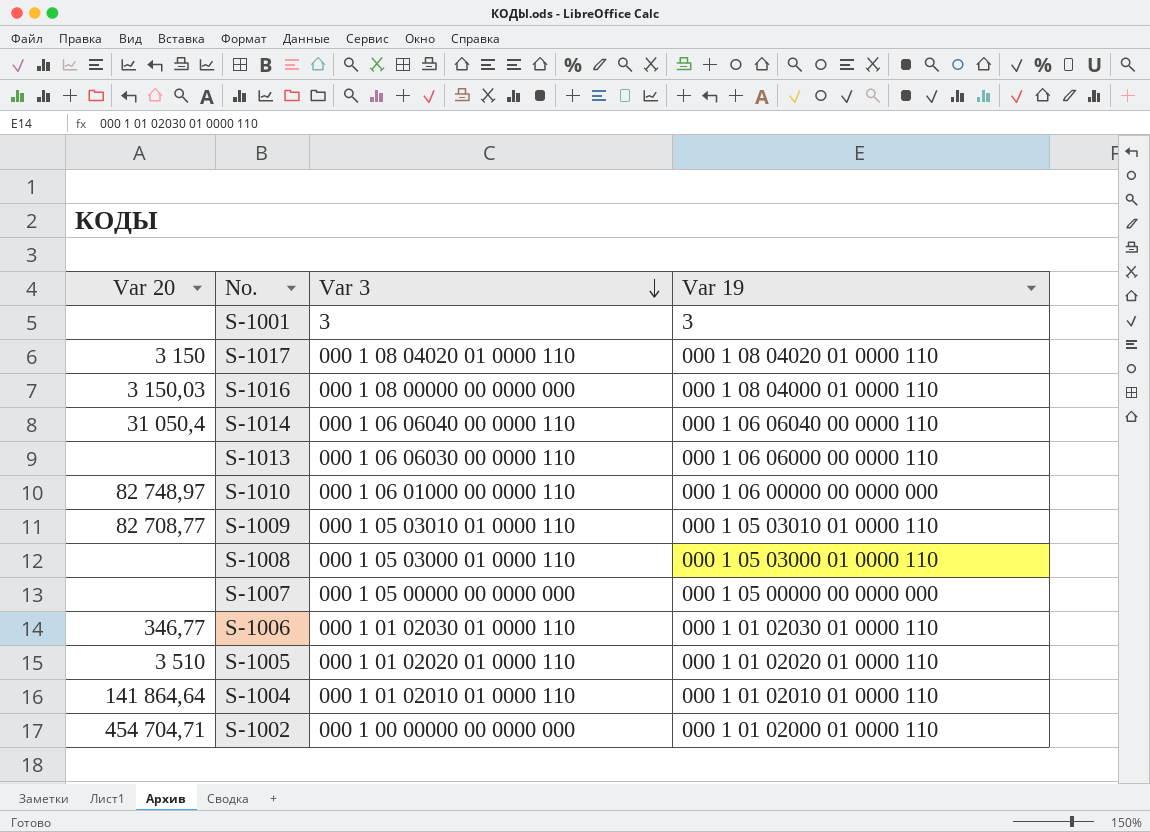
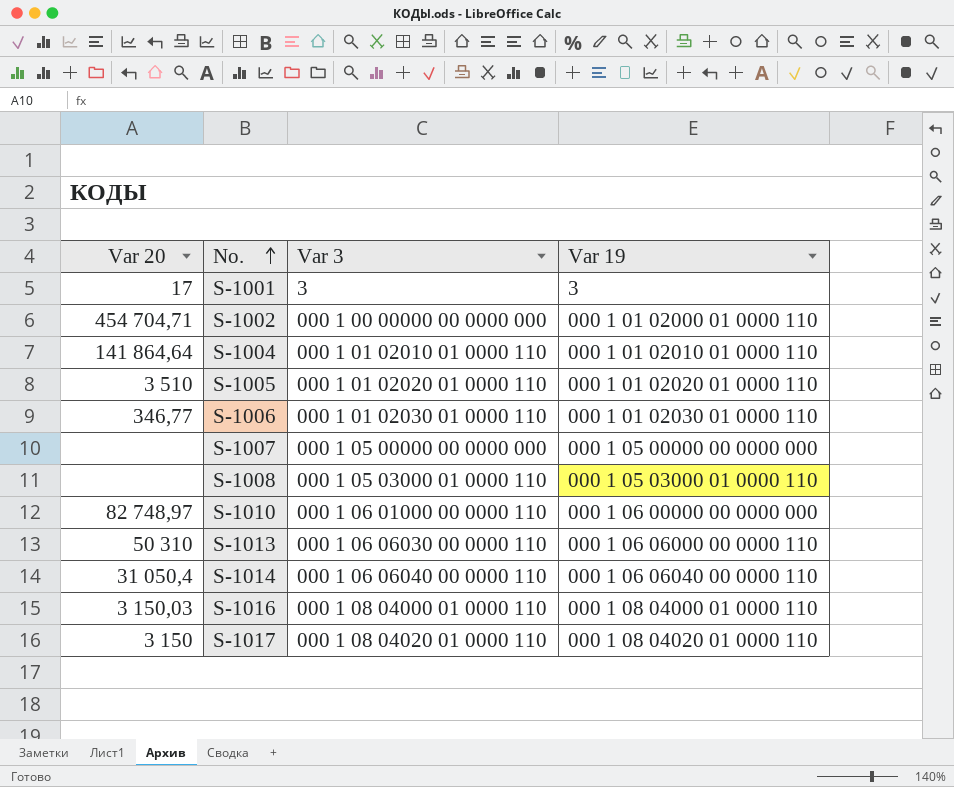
row order: Var 3 descending -> No. ascending
row S-1009: 82 708,77 | 000 1 05 03010 01 0000 110 | 000 1 05 03010 01 0000 110 -> none
S-1001 | Var 20: none -> 17
S-1013 | Var 20: none -> 50 310
S-1016 | Var 3: 000 1 08 00000 00 0000 000 -> 000 1 08 04000 01 0000 110

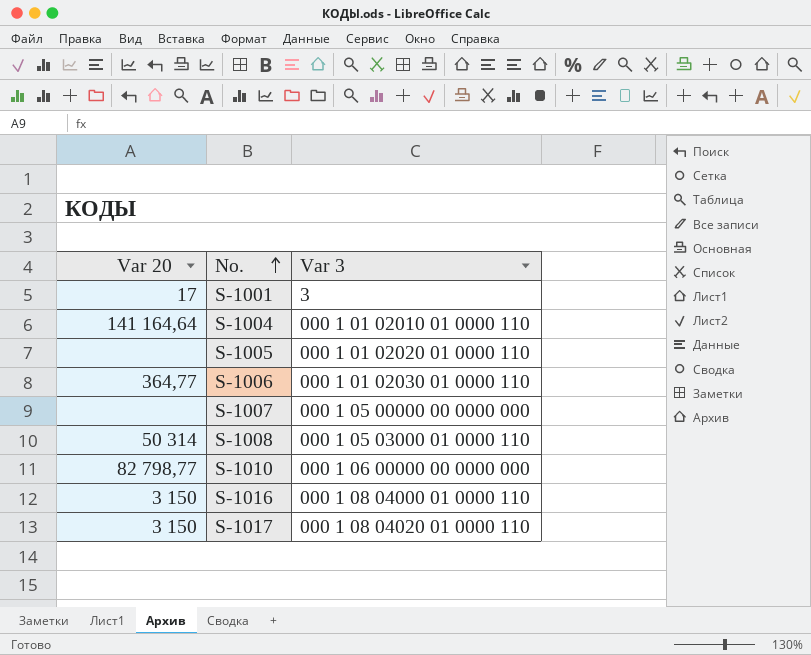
column Var 19 | position: 4 -> none
row S-1002: 454 704,71 | 000 1 00 00000 00 0000 000 | 000 1 01 02000 01 0000 110 -> none
row S-1013: 50 310 | 000 1 06 06030 00 0000 110 | 000 1 06 06000 00 0000 110 -> none
row S-1014: 31 050,4 | 000 1 06 06040 00 0000 110 | 000 1 06 06040 00 0000 110 -> none
S-1004 | Var 20: 141 864,64 -> 141 164,64
S-1005 | Var 20: 3 510 -> none
S-1006 | Var 20: 346,77 -> 364,77
S-1008 | Var 20: none -> 50 314
S-1010 | Var 20: 82 748,97 -> 82 798,77
S-1010 | Var 3: 000 1 06 01000 00 0000 110 -> 000 1 06 00000 00 0000 000
S-1016 | Var 20: 3 150,03 -> 3 150

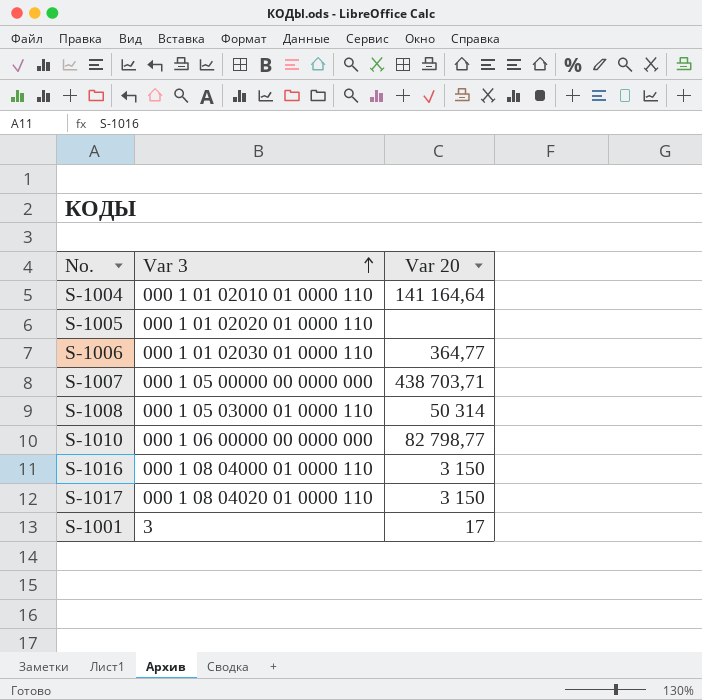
row order: No. ascending -> Var 3 ascending
column Var 20 | position: 1 -> 3
S-1007 | Var 20: none -> 438 703,71

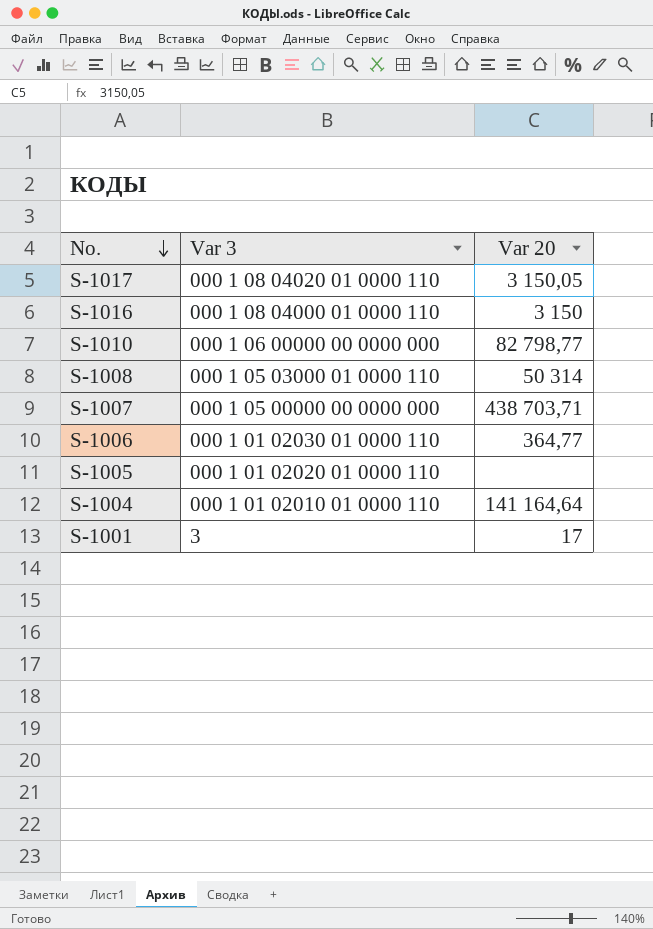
row order: Var 3 ascending -> No. descending
S-1017 | Var 20: 3 150 -> 3 150,05

